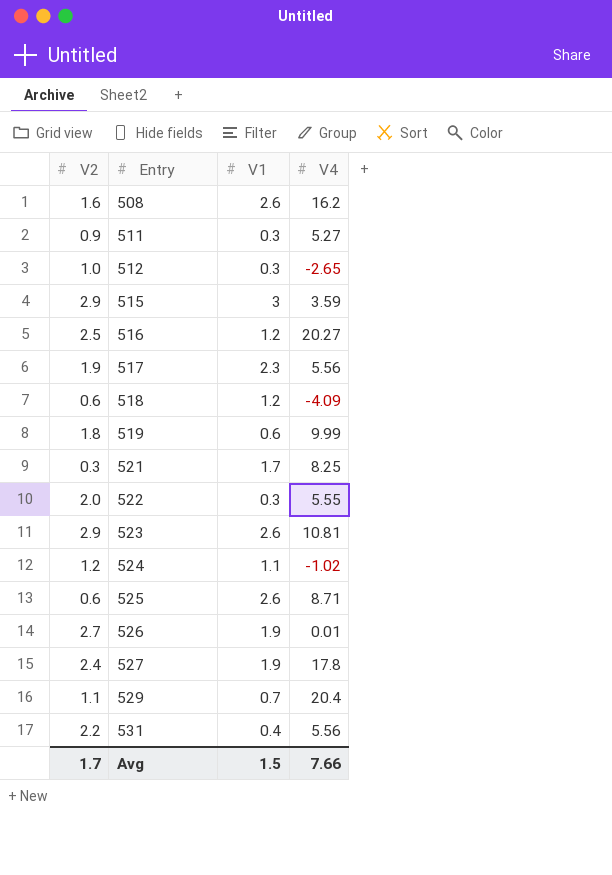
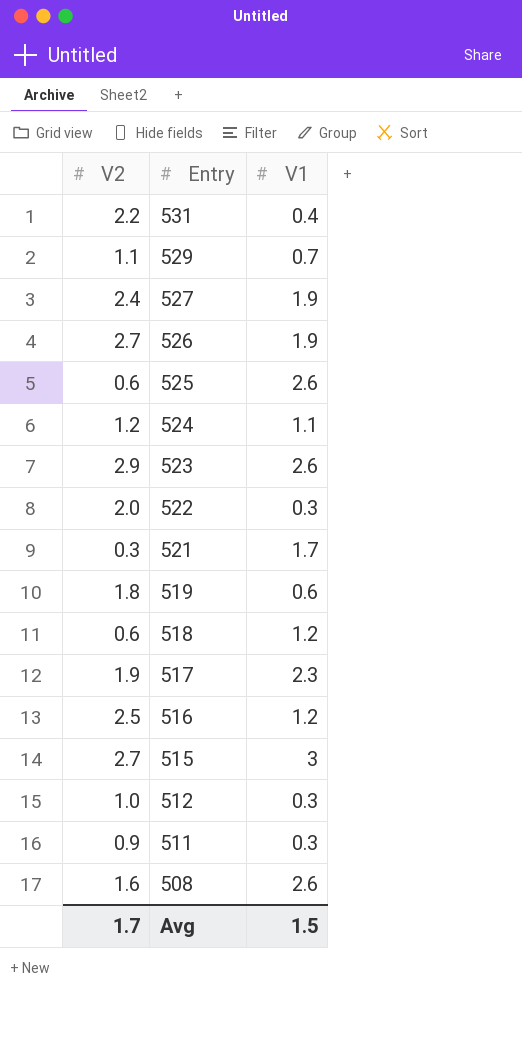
row order: Entry ascending -> Entry descending
column V4 | position: 4 -> none
515 | V2: 2.9 -> 2.7

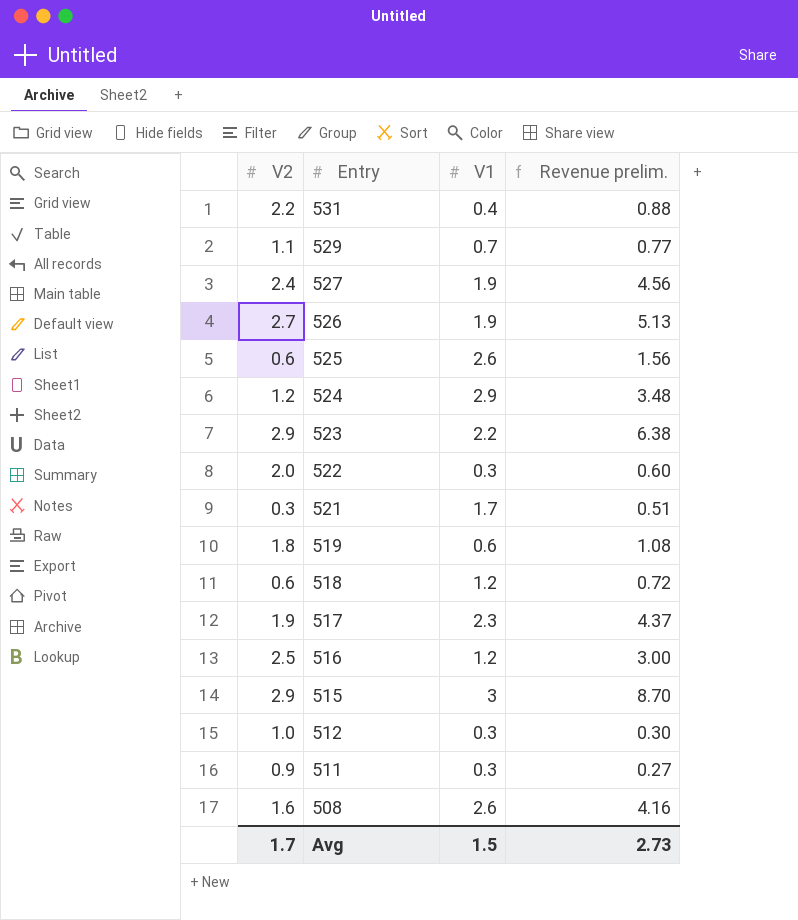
column Revenue prelim. | formula: none -> [V2] * [V1]
524 | V1: 1.1 -> 2.9
523 | V1: 2.6 -> 2.2
515 | V2: 2.7 -> 2.9

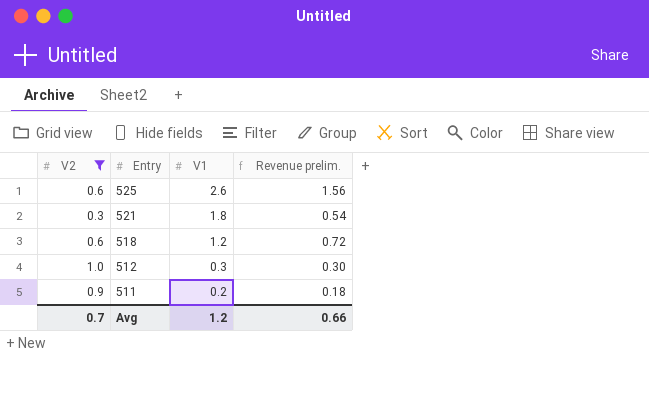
filter: none -> V2 <= 1.0
521 | V1: 1.7 -> 1.8
521 | Revenue prelim.: 0.51 -> 0.54
511 | V1: 0.3 -> 0.2
511 | Revenue prelim.: 0.27 -> 0.18
Avg | V2: 1.7 -> 0.7
Avg | V1: 1.5 -> 1.2
Avg | Revenue prelim.: 2.73 -> 0.66

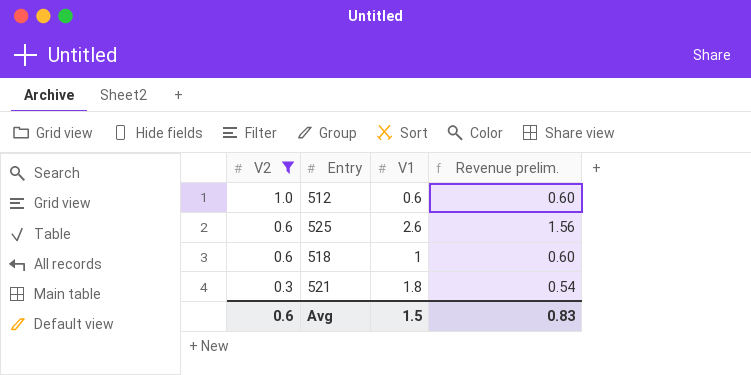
row order: Entry descending -> V2 descending
row 511: 0.9 | 0.2 | 0.18 -> none
512 | V1: 0.3 -> 0.6
512 | Revenue prelim.: 0.30 -> 0.60
518 | V1: 1.2 -> 1
518 | Revenue prelim.: 0.72 -> 0.60
Avg | V2: 0.7 -> 0.6
Avg | V1: 1.2 -> 1.5
Avg | Revenue prelim.: 0.66 -> 0.83

